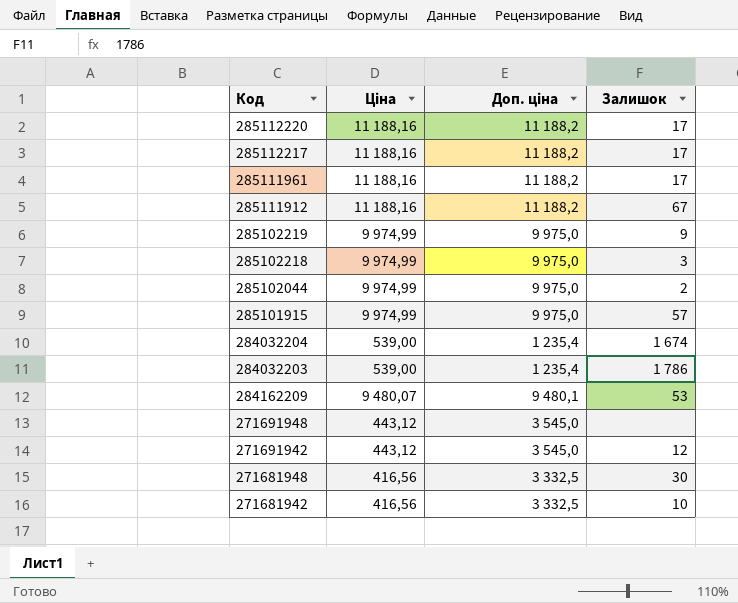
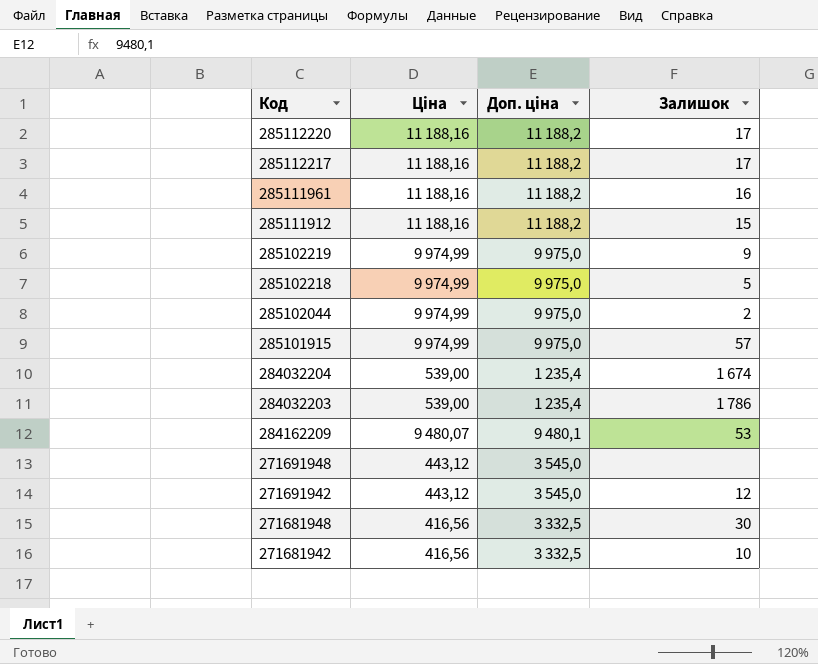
285111961 | Залишок: 17 -> 16
285111912 | Залишок: 67 -> 15
285102218 | Залишок: 3 -> 5

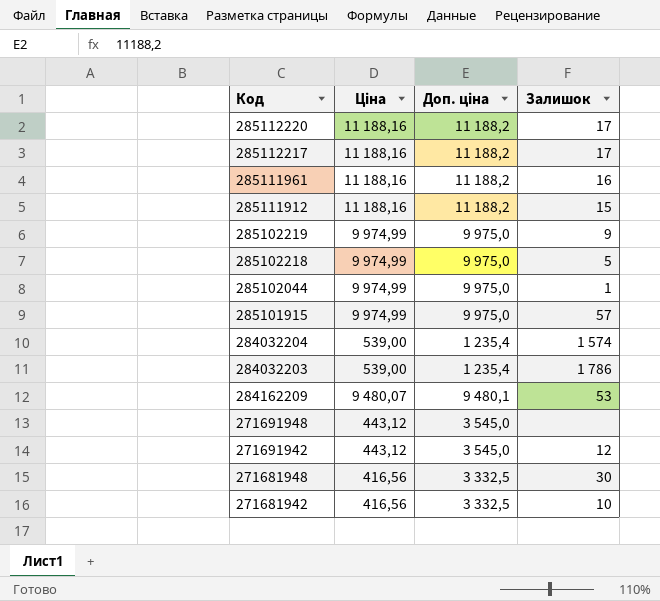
285102044 | Залишок: 2 -> 1
284032204 | Залишок: 1 674 -> 1 574

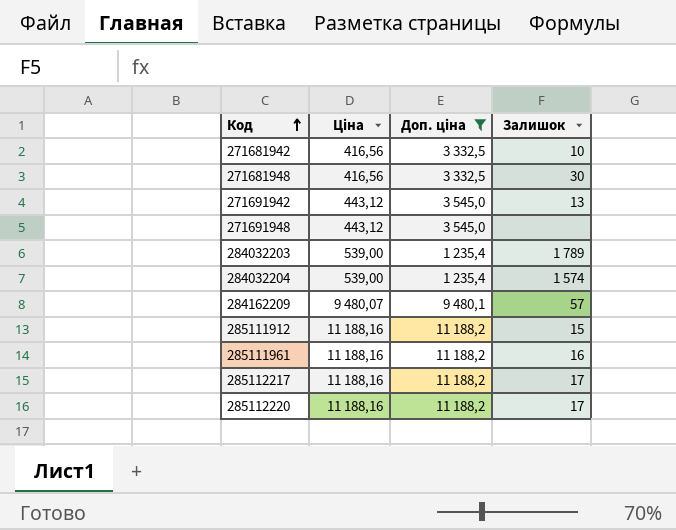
filter: none -> Доп. ціна != 9 975,0
row order: none -> Код ascending
271691942 | Залишок: 12 -> 13
284032203 | Залишок: 1 786 -> 1 789
284162209 | Залишок: 53 -> 57

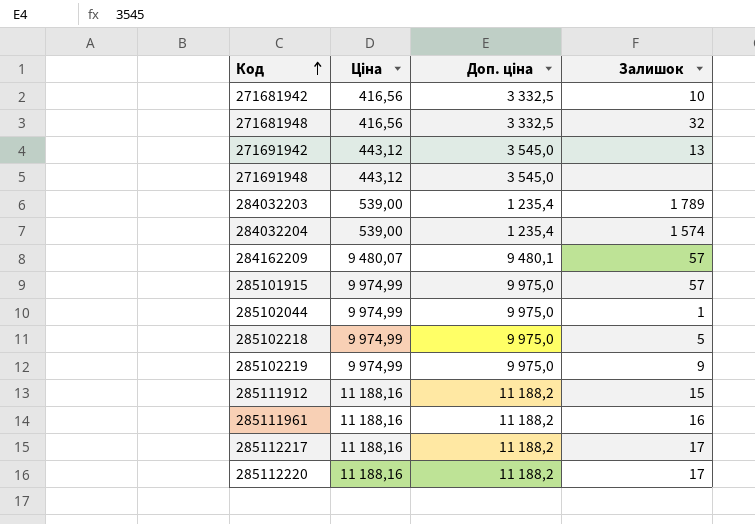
filter: Доп. ціна != 9 975,0 -> none
271681948 | Залишок: 30 -> 32

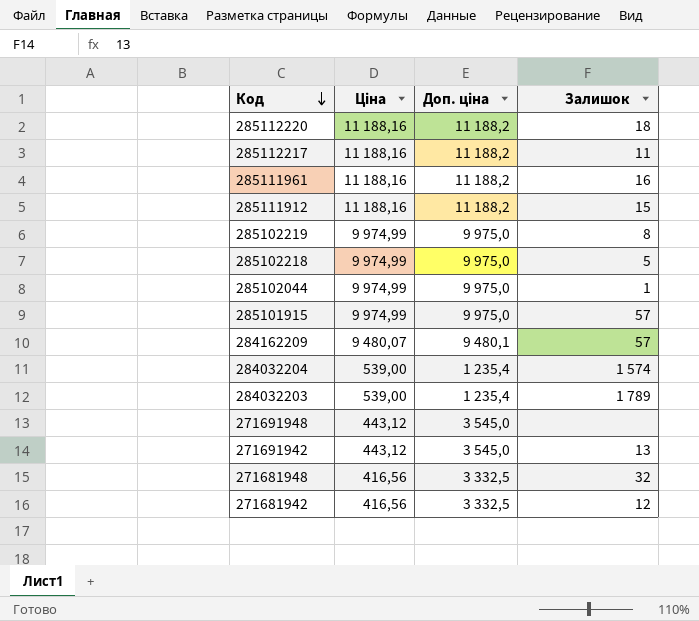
row order: Код ascending -> Код descending
285112220 | Залишок: 17 -> 18
285112217 | Залишок: 17 -> 11
285102219 | Залишок: 9 -> 8
271681942 | Залишок: 10 -> 12

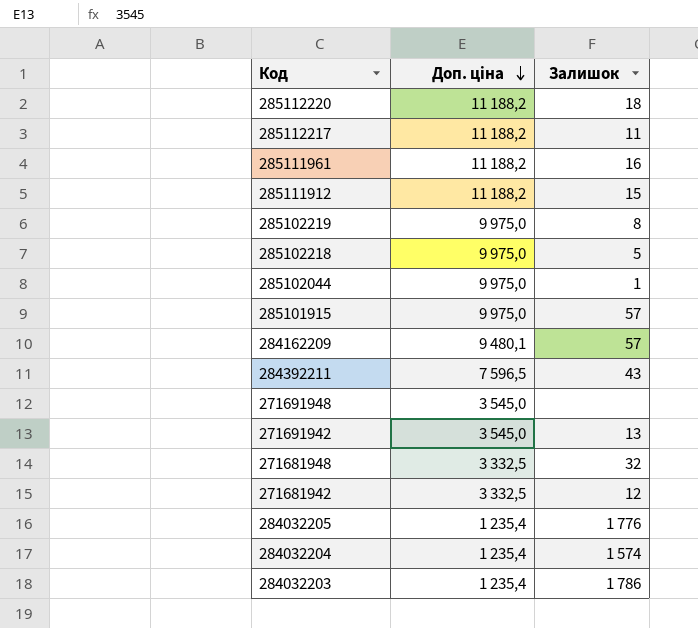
row order: Код descending -> Доп. ціна descending
column Ціна | position: 2 -> none
row 284392211: none -> 7 596,5 | 43
row 284032205: none -> 1 235,4 | 1 776
284032203 | Залишок: 1 789 -> 1 786

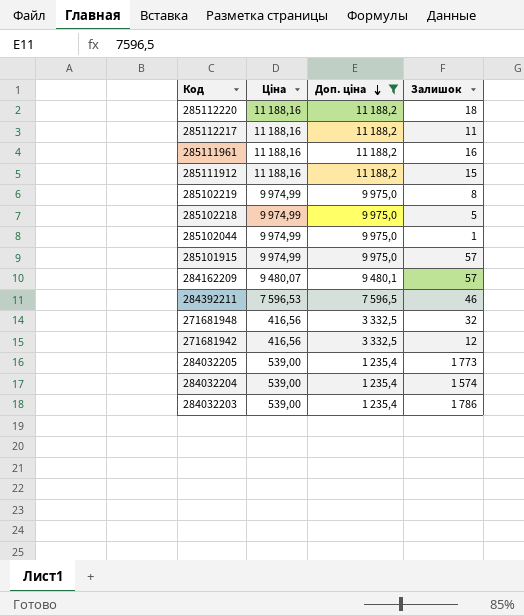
filter: none -> Доп. ціна != 3 545,0
column Ціна | position: none -> 2
284392211 | Залишок: 43 -> 46
284032205 | Залишок: 1 776 -> 1 773

